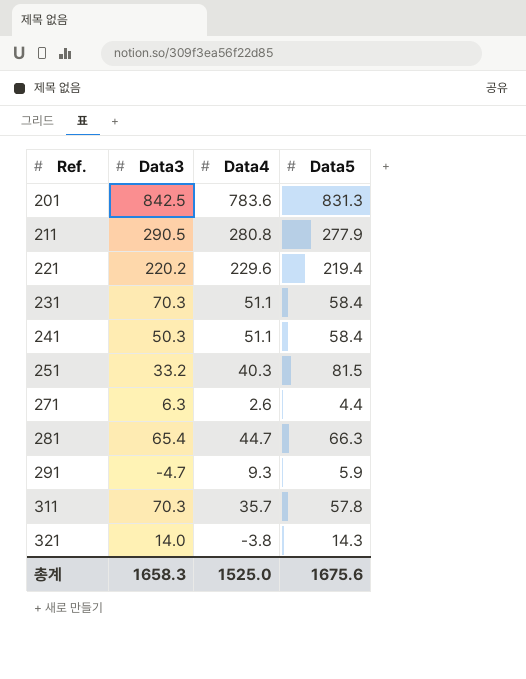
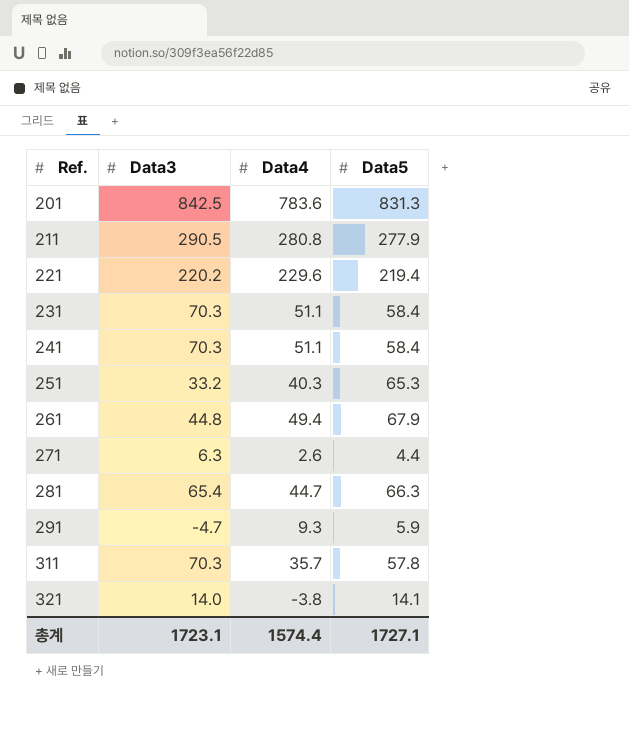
241 | Data3: 50.3 -> 70.3
251 | Data5: 81.5 -> 65.3
row 261: none -> 44.8 | 49.4 | 67.9
321 | Data5: 14.3 -> 14.1
총계 | Data3: 1658.3 -> 1723.1
총계 | Data4: 1525.0 -> 1574.4
총계 | Data5: 1675.6 -> 1727.1

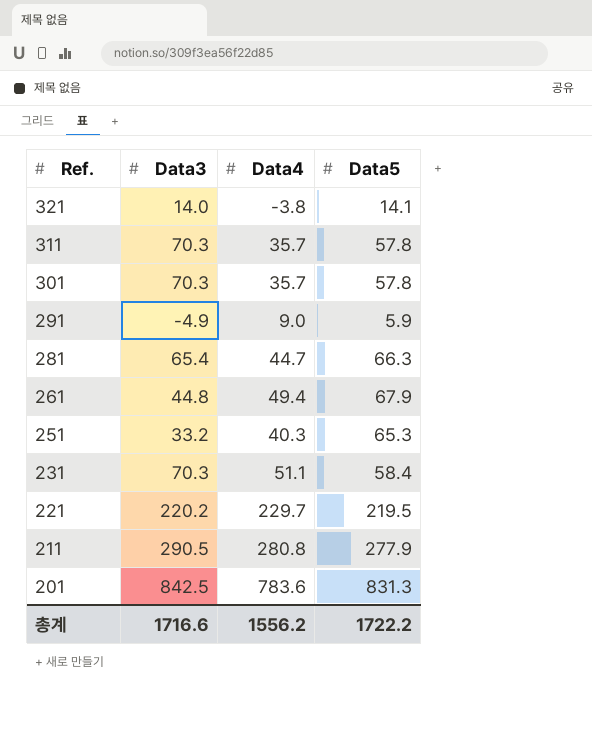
row order: Ref. ascending -> Ref. descending
row 241: 70.3 | 51.1 | 58.4 -> none
row 271: 6.3 | 2.6 | 4.4 -> none
row 301: none -> 70.3 | 35.7 | 57.8
291 | Data3: -4.7 -> -4.9
291 | Data4: 9.3 -> 9.0
221 | Data4: 229.6 -> 229.7
221 | Data5: 219.4 -> 219.5
총계 | Data3: 1723.1 -> 1716.6
총계 | Data4: 1574.4 -> 1556.2
총계 | Data5: 1727.1 -> 1722.2

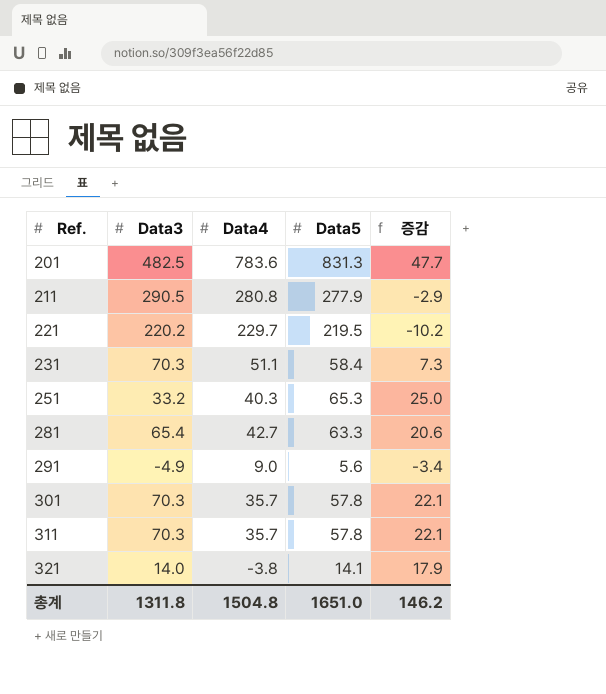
row order: Ref. descending -> Ref. ascending
column 증감 | formula: none -> [Data5] - [Data4]
row 261: 44.8 | 49.4 | 67.9 -> none
201 | Data3: 842.5 -> 482.5
281 | Data4: 44.7 -> 42.7
281 | Data5: 66.3 -> 63.3
291 | Data5: 5.9 -> 5.6
총계 | Data3: 1716.6 -> 1311.8
총계 | Data4: 1556.2 -> 1504.8
총계 | Data5: 1722.2 -> 1651.0

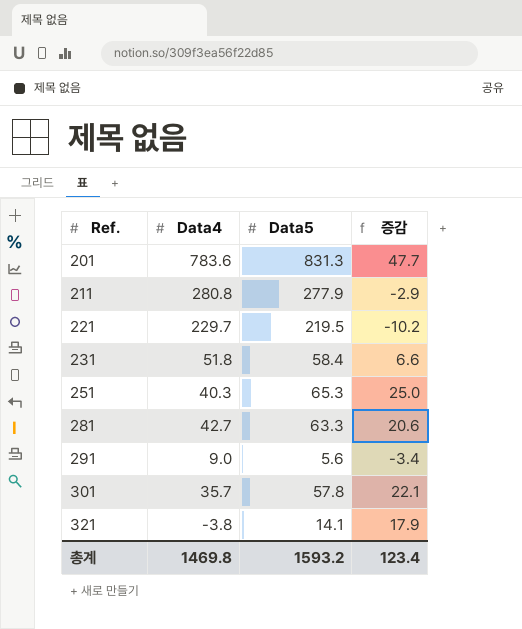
column Data3 | position: 2 -> none
row 311: 70.3 | 35.7 | 57.8 | 22.1 -> none
231 | Data4: 51.1 -> 51.8
231 | 증감: 7.3 -> 6.6
총계 | Data4: 1504.8 -> 1469.8
총계 | Data5: 1651.0 -> 1593.2
총계 | 증감: 146.2 -> 123.4

